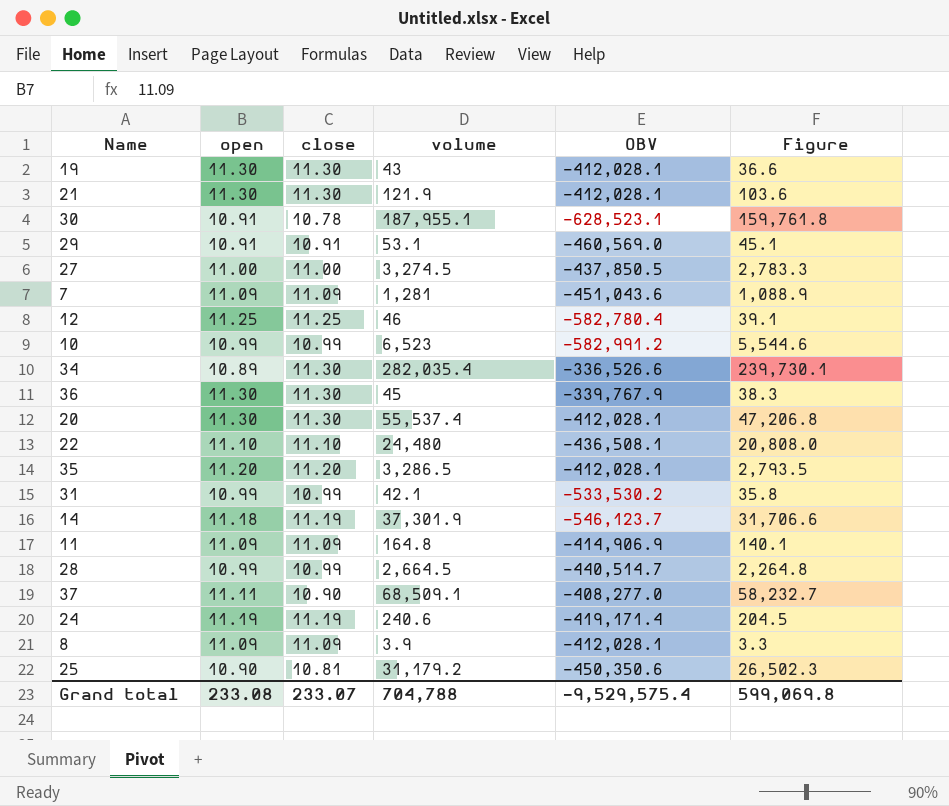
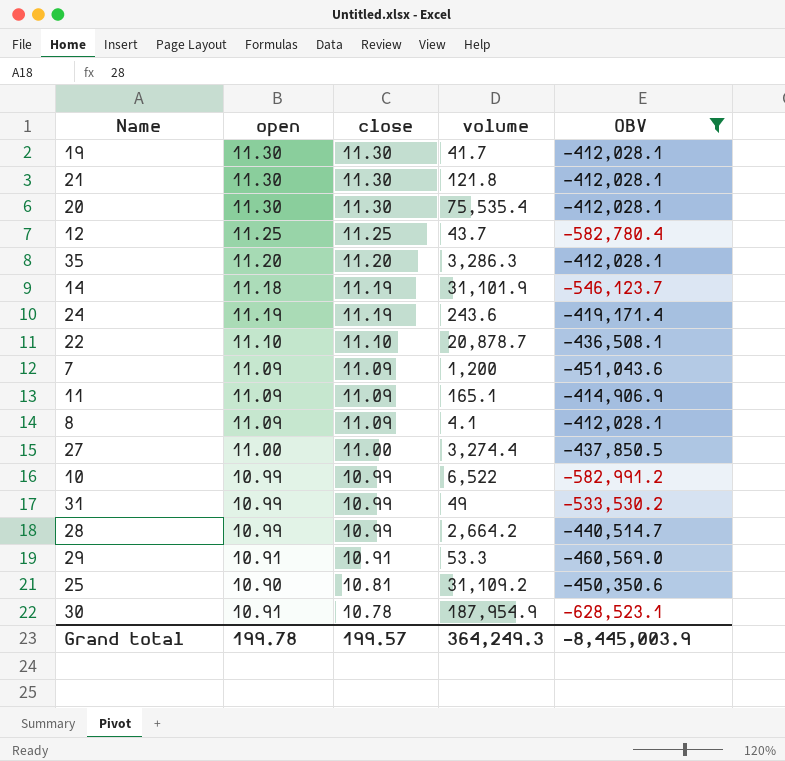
filter: none -> OBV <= -412,028.1
row order: none -> close descending
column Figure | formula: [volume] * 0.85 -> none
19 | volume: 43 -> 41.7
21 | volume: 121.9 -> 121.8
20 | volume: 55,537.4 -> 75,535.4
12 | volume: 46 -> 43.7
35 | volume: 3,286.5 -> 3,286.3
14 | volume: 37,301.9 -> 31,101.9
24 | volume: 240.6 -> 243.6
22 | volume: 24,480 -> 20,878.7
7 | volume: 1,281 -> 1,200
11 | volume: 164.8 -> 165.1
8 | volume: 3.9 -> 4.1
27 | volume: 3,274.5 -> 3,274.4
10 | volume: 6,523 -> 6,522
31 | volume: 42.1 -> 49
28 | volume: 2,664.5 -> 2,664.2
29 | volume: 53.1 -> 53.3
25 | volume: 31,179.2 -> 31,109.2
30 | volume: 187,955.1 -> 187,954.9
Grand total | open: 233.08 -> 199.78
Grand total | close: 233.07 -> 199.57
Grand total | volume: 704,788 -> 364,249.3
Grand total | OBV: -9,529,575.4 -> -8,445,003.9

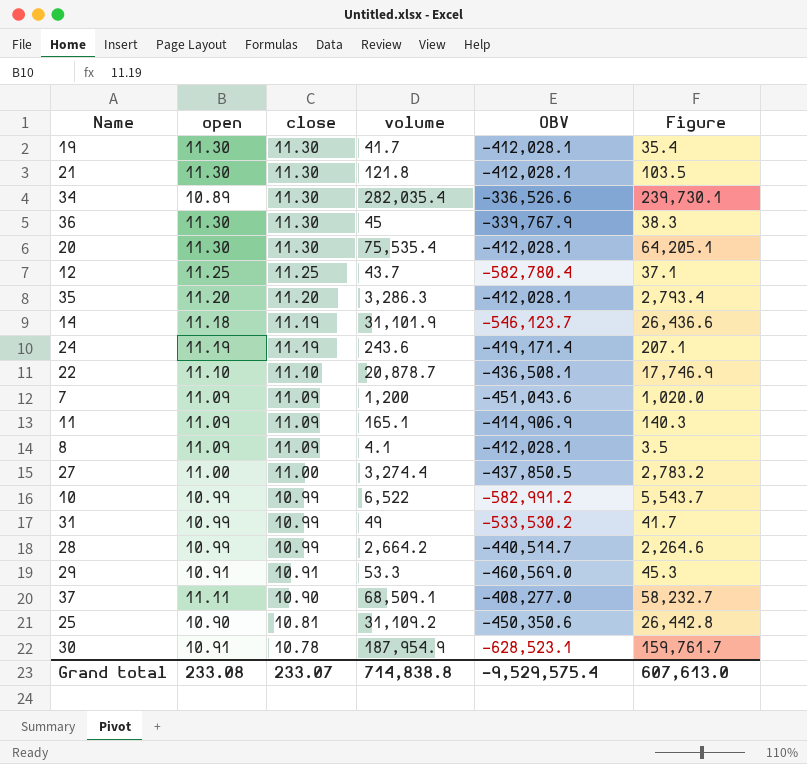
filter: OBV <= -412,028.1 -> none
column Figure | formula: none -> [volume] * 0.85
Grand total | open: 199.78 -> 233.08
Grand total | close: 199.57 -> 233.07
Grand total | volume: 364,249.3 -> 714,838.8
Grand total | OBV: -8,445,003.9 -> -9,529,575.4

